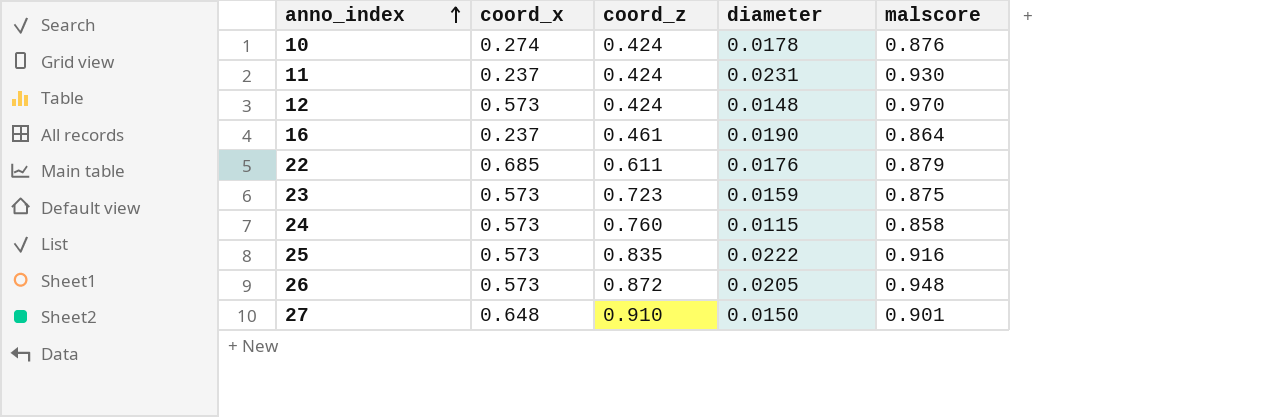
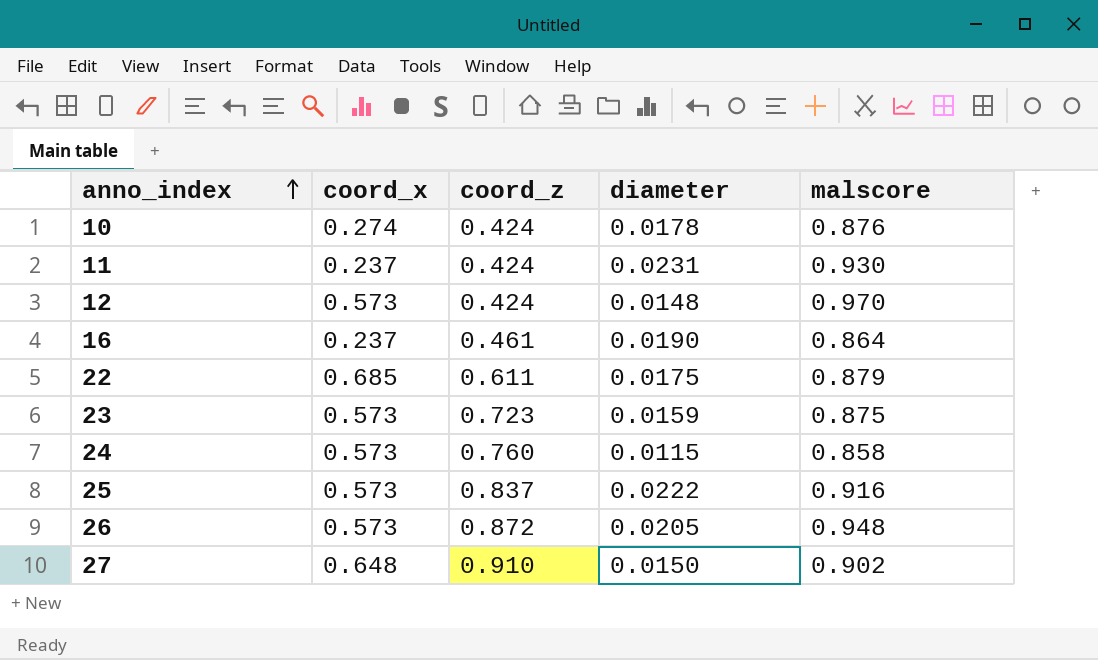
22 | diameter: 0.0176 -> 0.0175
25 | coord_z: 0.835 -> 0.837
27 | malscore: 0.901 -> 0.902

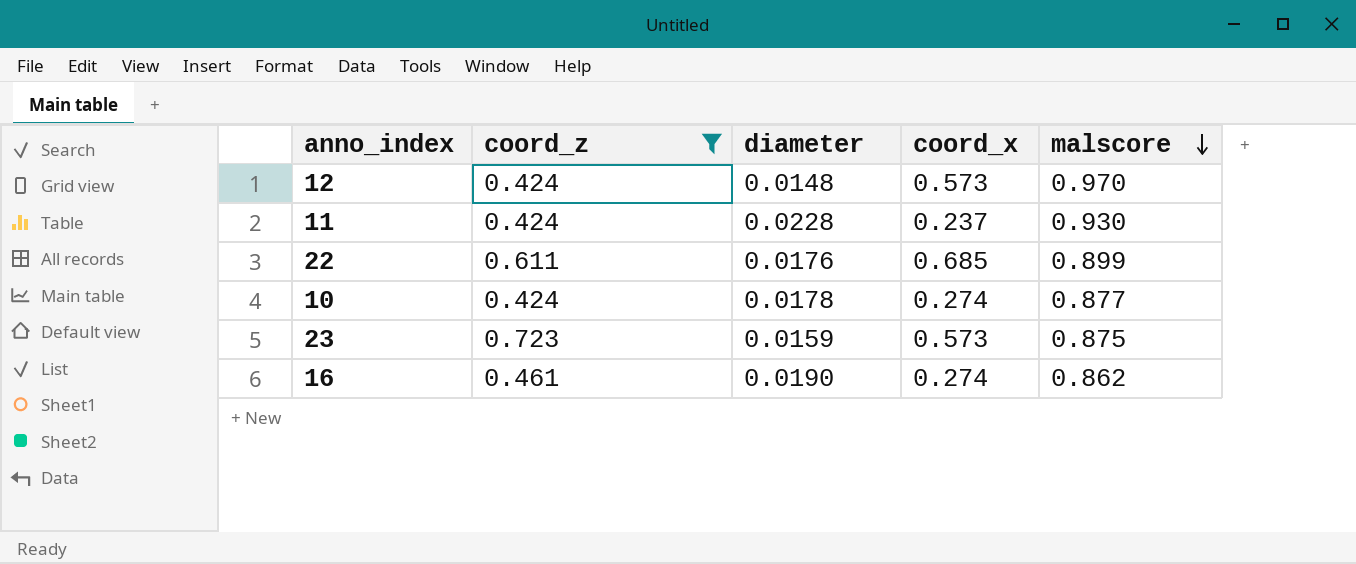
filter: none -> coord_z <= 0.723
row order: anno_index ascending -> malscore descending
column coord_x | position: 2 -> 4
11 | diameter: 0.0231 -> 0.0228
22 | diameter: 0.0175 -> 0.0176
22 | malscore: 0.879 -> 0.899
10 | malscore: 0.876 -> 0.877
16 | coord_x: 0.237 -> 0.274
16 | malscore: 0.864 -> 0.862

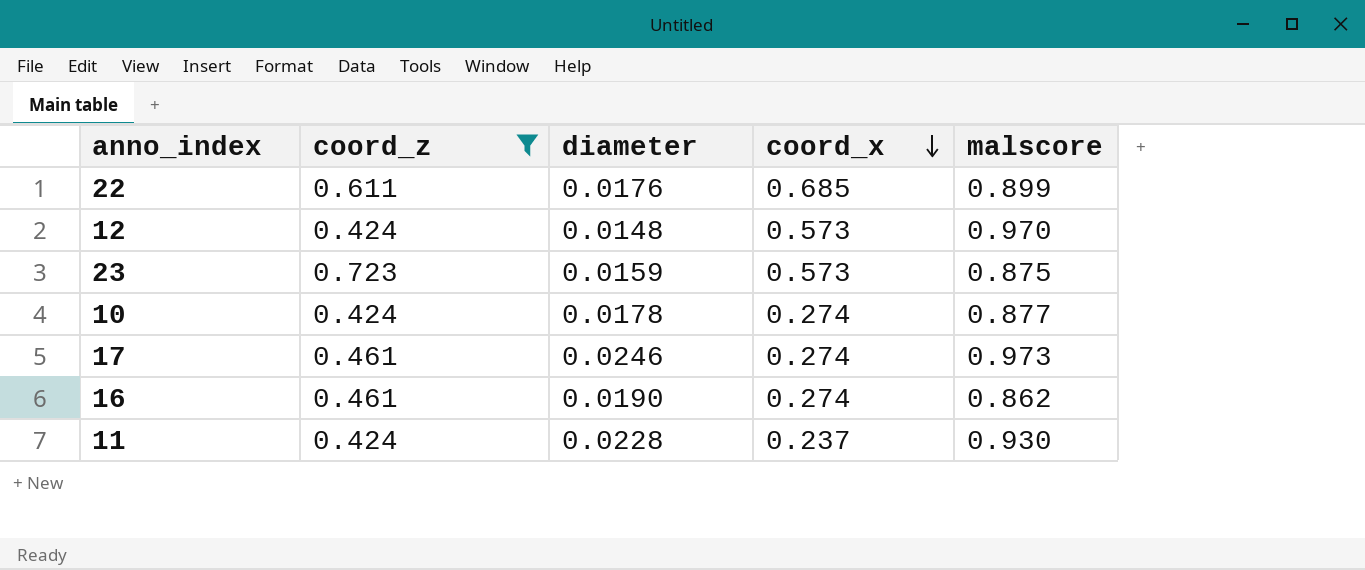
row order: malscore descending -> coord_x descending
row 17: none -> 0.461 | 0.0246 | 0.274 | 0.973

